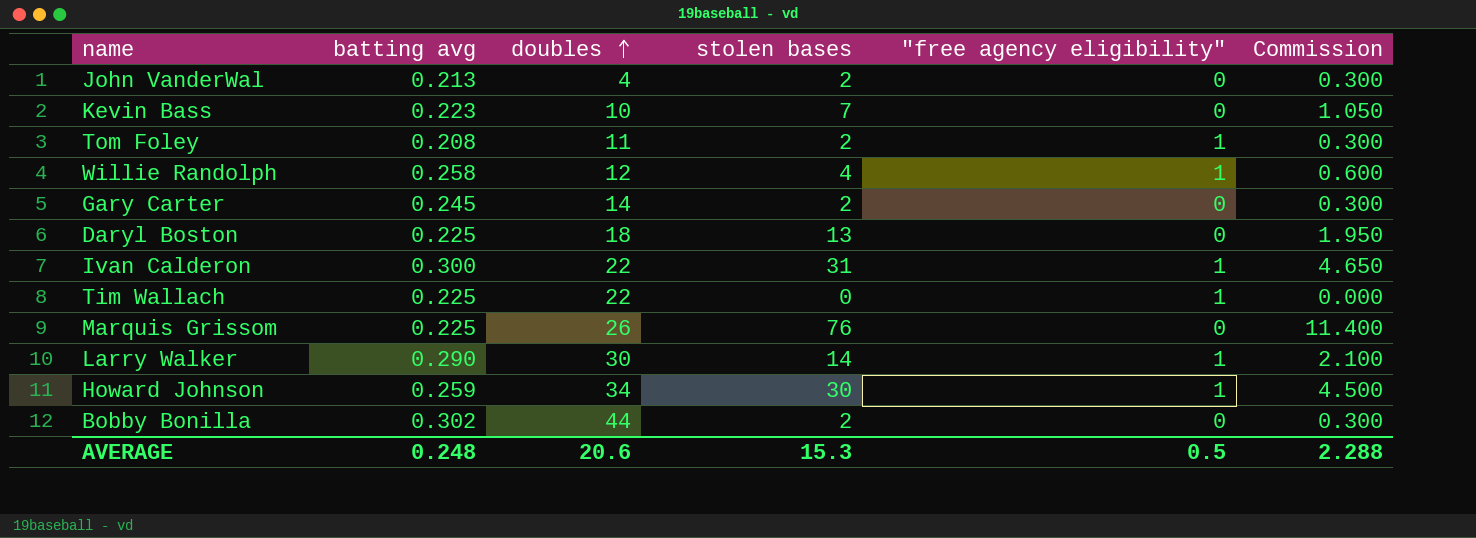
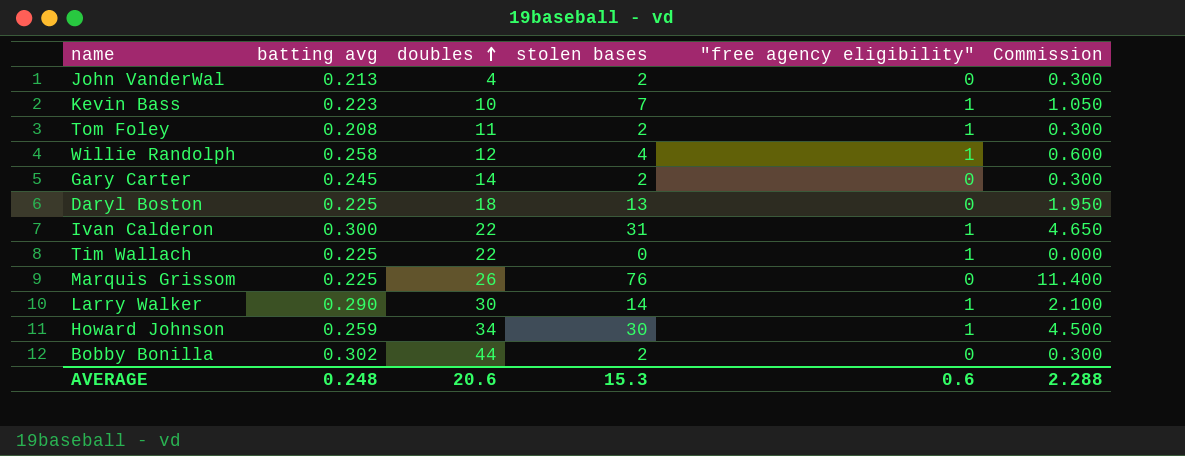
Kevin Bass | "free agency eligibility": 0 -> 1
AVERAGE | "free agency eligibility": 0.5 -> 0.6

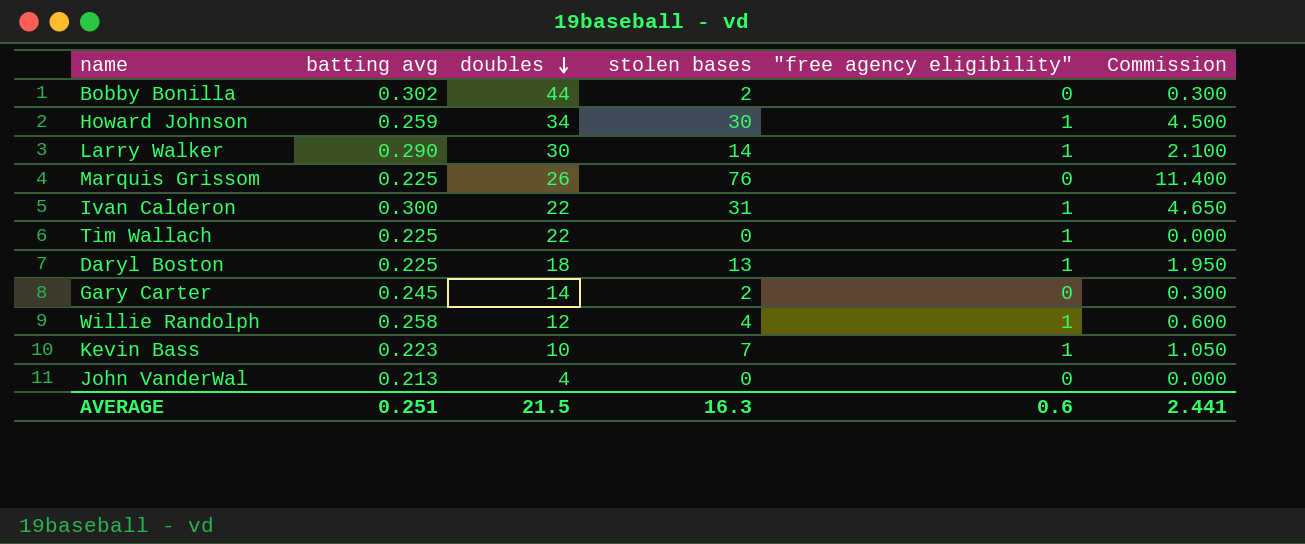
row order: doubles ascending -> doubles descending
row Tom Foley: 0.208 | 11 | 2 | 1 | 0.300 -> none
Daryl Boston | "free agency eligibility": 0 -> 1
John VanderWal | stolen bases: 2 -> 0
John VanderWal | Commission: 0.300 -> 0.000
AVERAGE | batting avg: 0.248 -> 0.251
AVERAGE | doubles: 20.6 -> 21.5
AVERAGE | stolen bases: 15.3 -> 16.3
AVERAGE | Commission: 2.288 -> 2.441

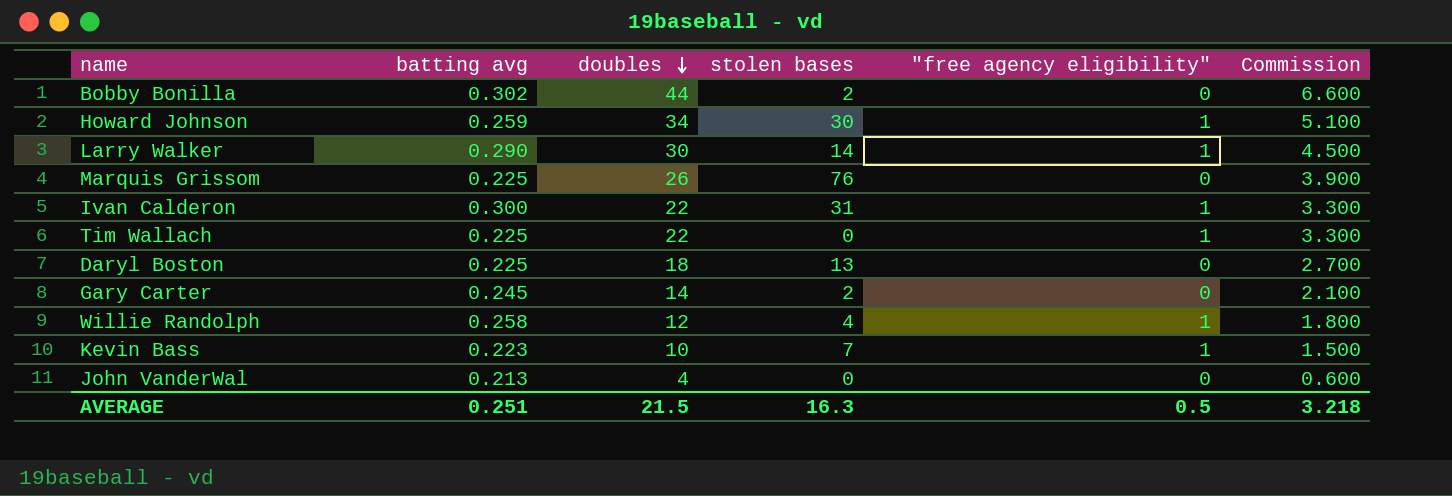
column Commission | formula: [stolen bases] * 0.15 -> [doubles] * 0.15
Daryl Boston | "free agency eligibility": 1 -> 0
AVERAGE | "free agency eligibility": 0.6 -> 0.5
AVERAGE | Commission: 2.441 -> 3.218

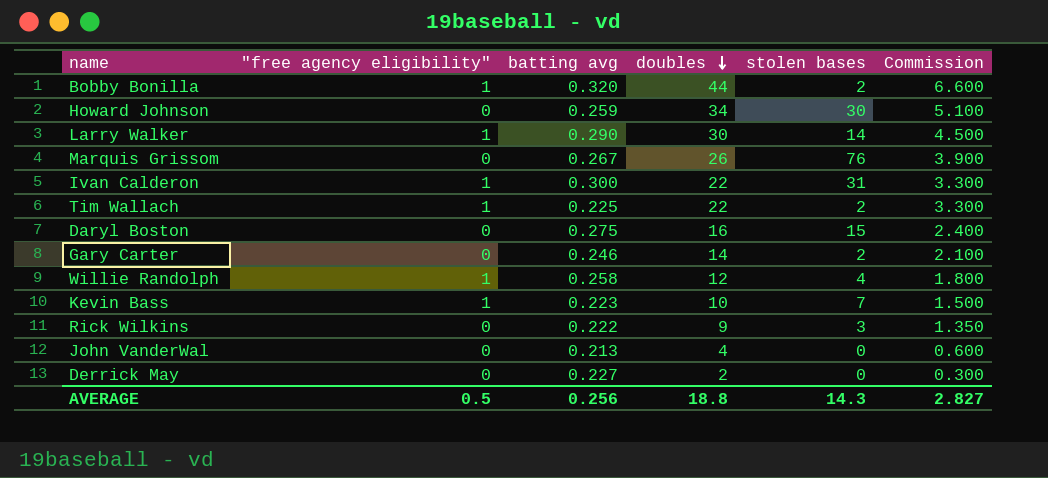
column "free agency eligibility" | position: 5 -> 2
Bobby Bonilla | "free agency eligibility": 0 -> 1
Bobby Bonilla | batting avg: 0.302 -> 0.320
Howard Johnson | "free agency eligibility": 1 -> 0
Marquis Grissom | batting avg: 0.225 -> 0.267
Tim Wallach | stolen bases: 0 -> 2
Daryl Boston | batting avg: 0.225 -> 0.275
Daryl Boston | doubles: 18 -> 16
Daryl Boston | stolen bases: 13 -> 15
Daryl Boston | Commission: 2.700 -> 2.400
Gary Carter | batting avg: 0.245 -> 0.246
row Rick Wilkins: none -> 0 | 0.222 | 9 | 3 | 1.350
row Derrick May: none -> 0 | 0.227 | 2 | 0 | 0.300
AVERAGE | batting avg: 0.251 -> 0.256
AVERAGE | doubles: 21.5 -> 18.8
AVERAGE | stolen bases: 16.3 -> 14.3
AVERAGE | Commission: 3.218 -> 2.827

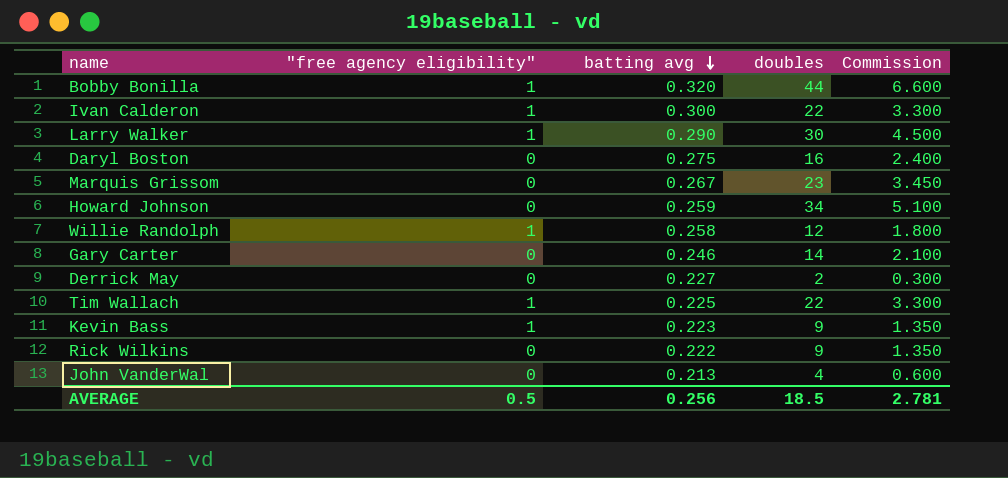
row order: doubles descending -> batting avg descending
column stolen bases | position: 5 -> none
Marquis Grissom | doubles: 26 -> 23
Marquis Grissom | Commission: 3.900 -> 3.450
Kevin Bass | doubles: 10 -> 9
Kevin Bass | Commission: 1.500 -> 1.350
AVERAGE | doubles: 18.8 -> 18.5
AVERAGE | Commission: 2.827 -> 2.781

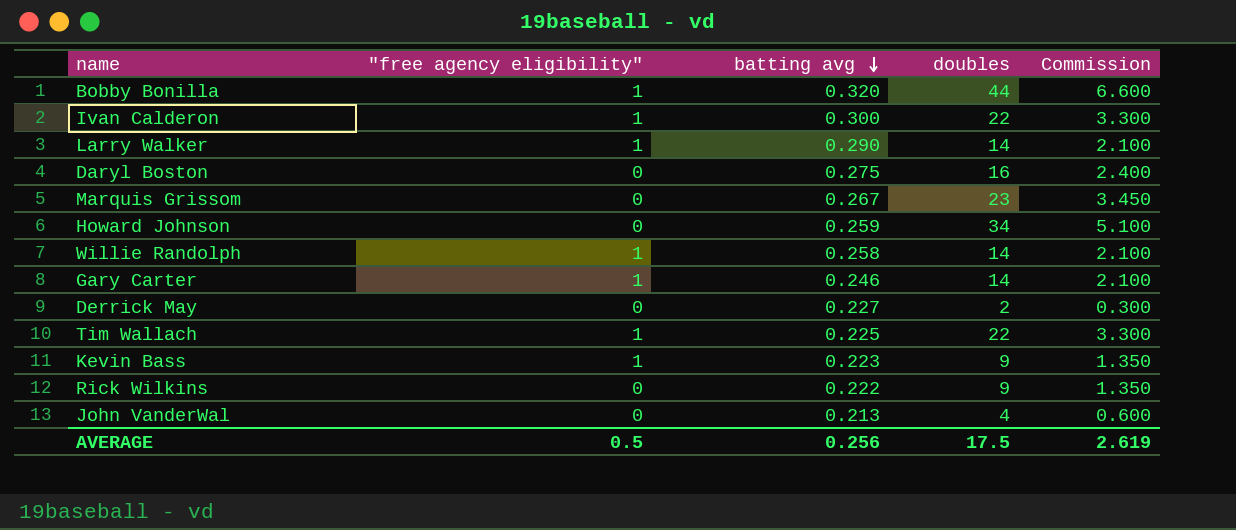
Larry Walker | doubles: 30 -> 14
Larry Walker | Commission: 4.500 -> 2.100
Willie Randolph | doubles: 12 -> 14
Willie Randolph | Commission: 1.800 -> 2.100
Gary Carter | "free agency eligibility": 0 -> 1
AVERAGE | doubles: 18.5 -> 17.5
AVERAGE | Commission: 2.781 -> 2.619

